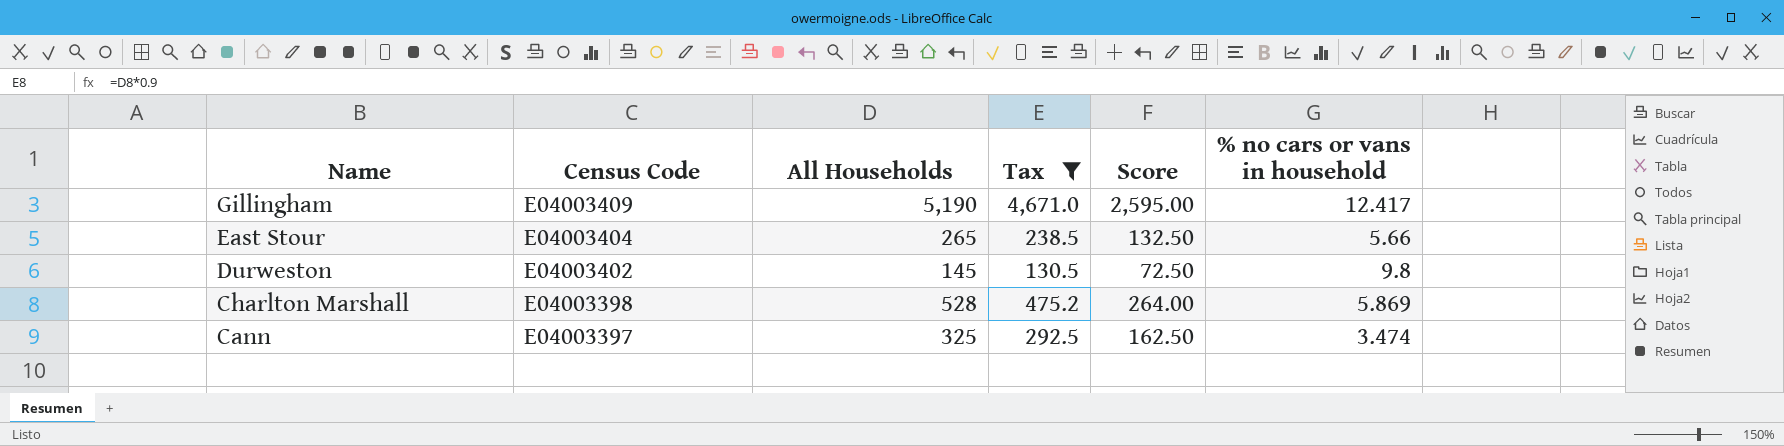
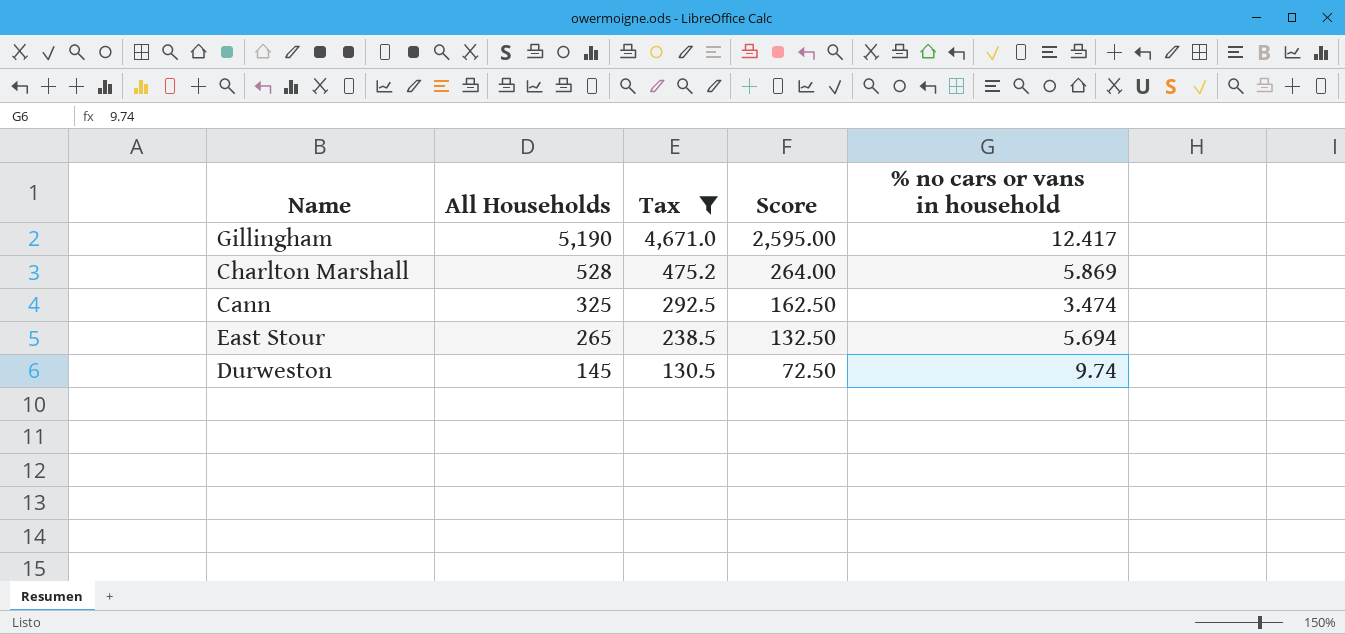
row order: Name descending -> All Households descending
column Census Code | position: 2 -> none
East Stour | % no cars or vans in household: 5.66 -> 5.694
Durweston | % no cars or vans in household: 9.8 -> 9.74

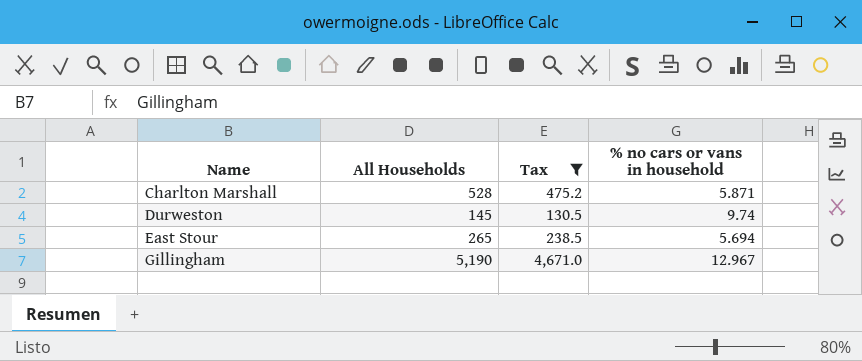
row order: All Households descending -> Name ascending
column Score | formula: [All Households] * 0.5 -> none
row Cann: 325 | 292.5 | 162.50 | 3.474 -> none
Charlton Marshall | % no cars or vans in household: 5.869 -> 5.871
Gillingham | % no cars or vans in household: 12.417 -> 12.967

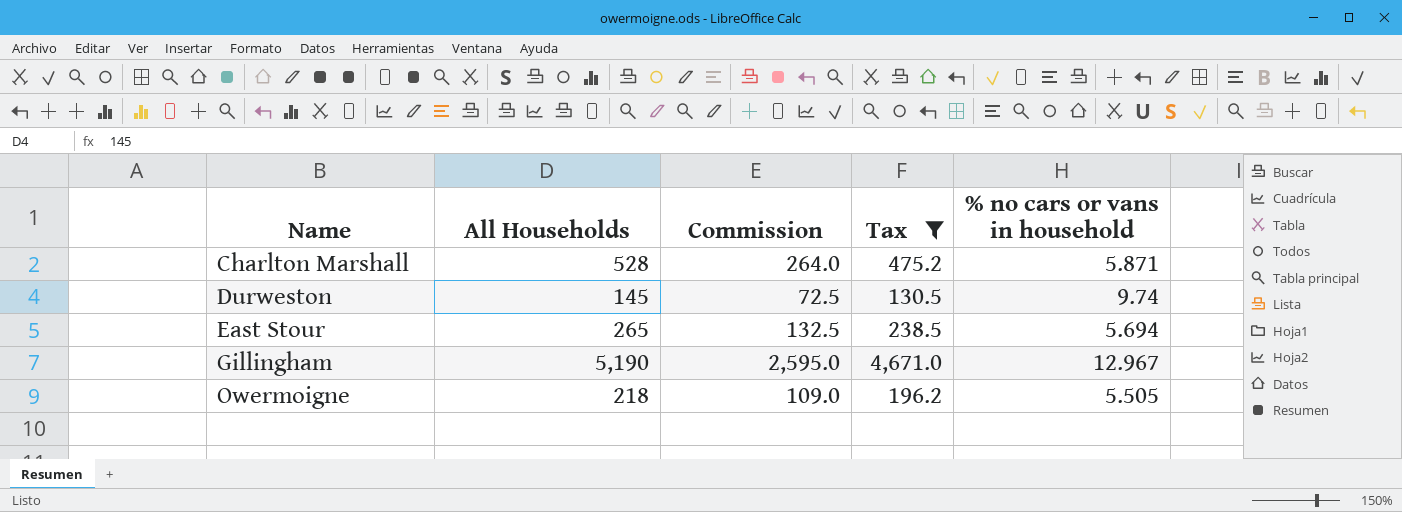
column Commission | formula: none -> [All Households] * 0.5
row Owermoigne: none -> 218 | 109.0 | 196.2 | 5.505

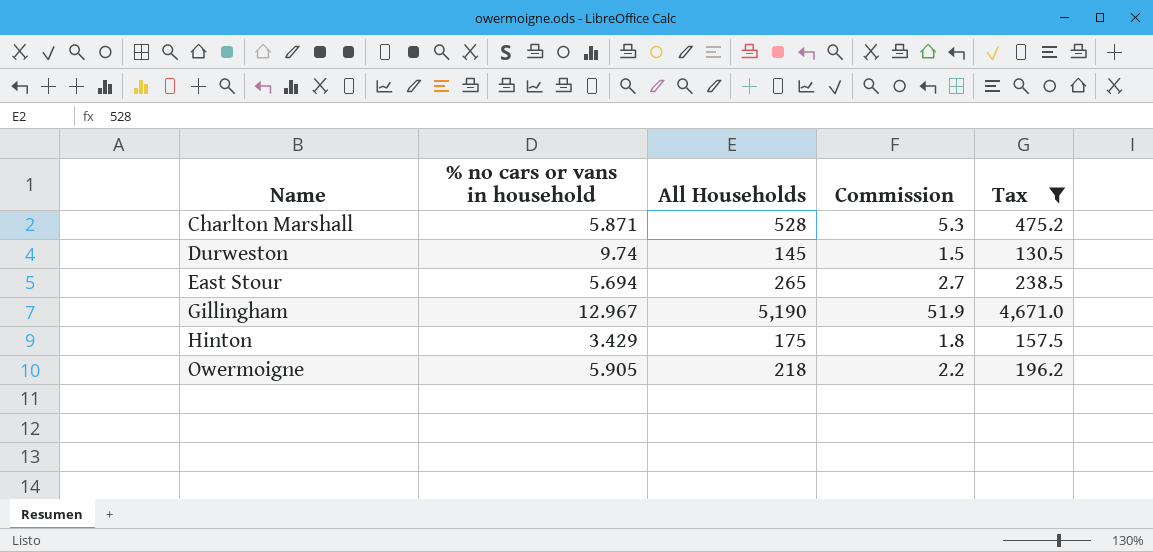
column % no cars or vans in household | position: 5 -> 2
column Commission | formula: [All Households] * 0.5 -> [All Households] * 0.01
row Hinton: none -> 3.429 | 175 | 1.8 | 157.5
Owermoigne | % no cars or vans in household: 5.505 -> 5.905

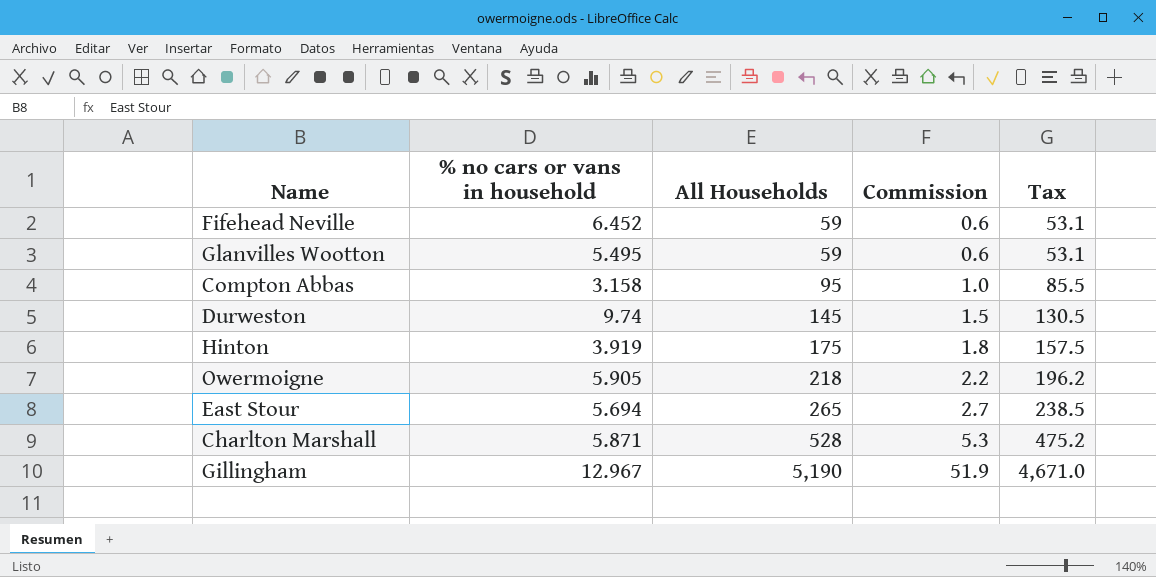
filter: Tax >= 130.5 -> none
row order: Name ascending -> All Households ascending
Hinton | % no cars or vans in household: 3.429 -> 3.919

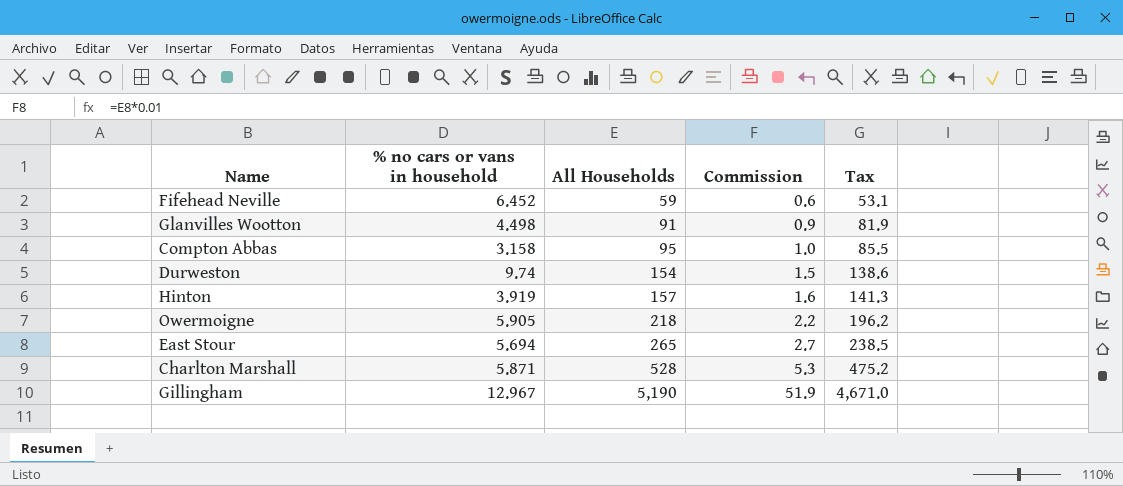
Glanvilles Wootton | % no cars or vans in household: 5.495 -> 4.498
Glanvilles Wootton | All Households: 59 -> 91
Glanvilles Wootton | Commission: 0.6 -> 0.9
Glanvilles Wootton | Tax: 53.1 -> 81.9
Durweston | All Households: 145 -> 154
Durweston | Tax: 130.5 -> 138.6
Hinton | All Households: 175 -> 157
Hinton | Commission: 1.8 -> 1.6
Hinton | Tax: 157.5 -> 141.3

